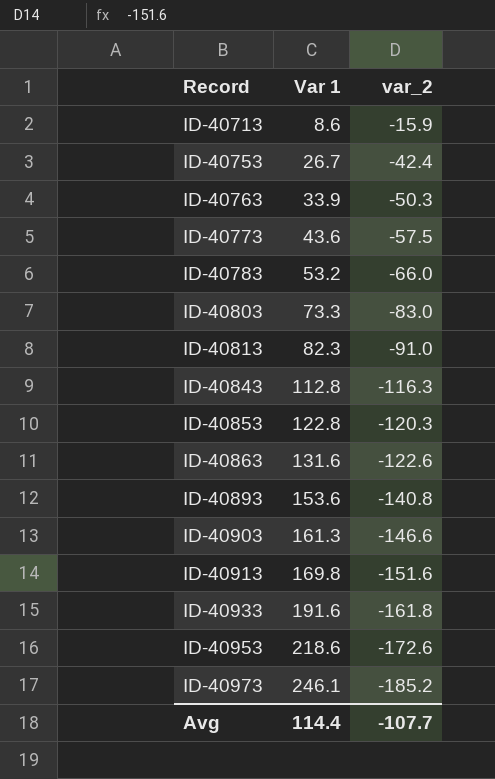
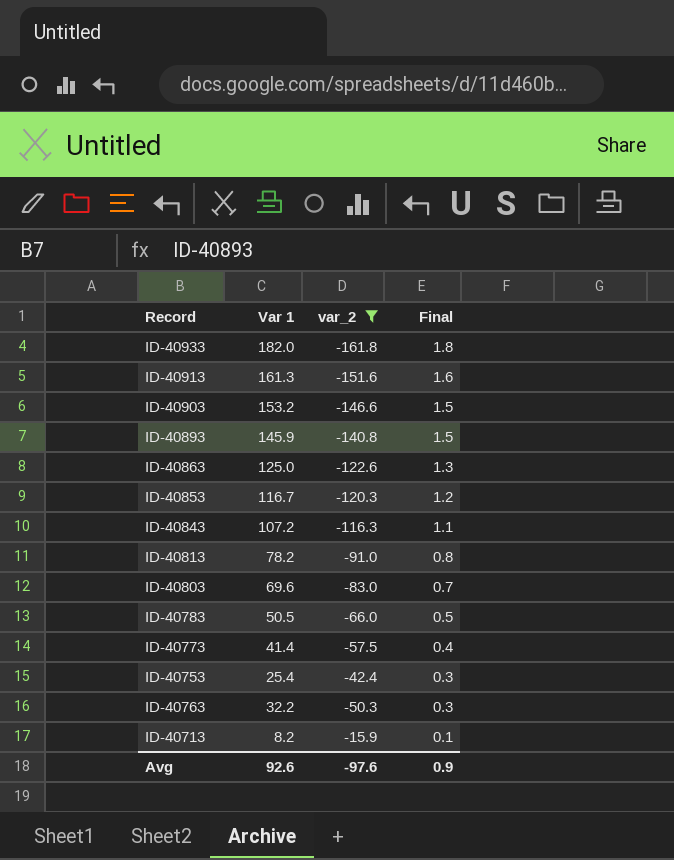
filter: none -> var_2 >= -161.8
row order: Record ascending -> Final descending
column Final | formula: none -> [Var 1] * 0.01
ID-40933 | Var 1: 191.6 -> 182.0
ID-40913 | Var 1: 169.8 -> 161.3
ID-40903 | Var 1: 161.3 -> 153.2
ID-40893 | Var 1: 153.6 -> 145.9
ID-40863 | Var 1: 131.6 -> 125.0
ID-40853 | Var 1: 122.8 -> 116.7
ID-40843 | Var 1: 112.8 -> 107.2
ID-40813 | Var 1: 82.3 -> 78.2
ID-40803 | Var 1: 73.3 -> 69.6
ID-40783 | Var 1: 53.2 -> 50.5
ID-40773 | Var 1: 43.6 -> 41.4
ID-40753 | Var 1: 26.7 -> 25.4
ID-40763 | Var 1: 33.9 -> 32.2
ID-40713 | Var 1: 8.6 -> 8.2
Avg | Var 1: 114.4 -> 92.6
Avg | var_2: -107.7 -> -97.6

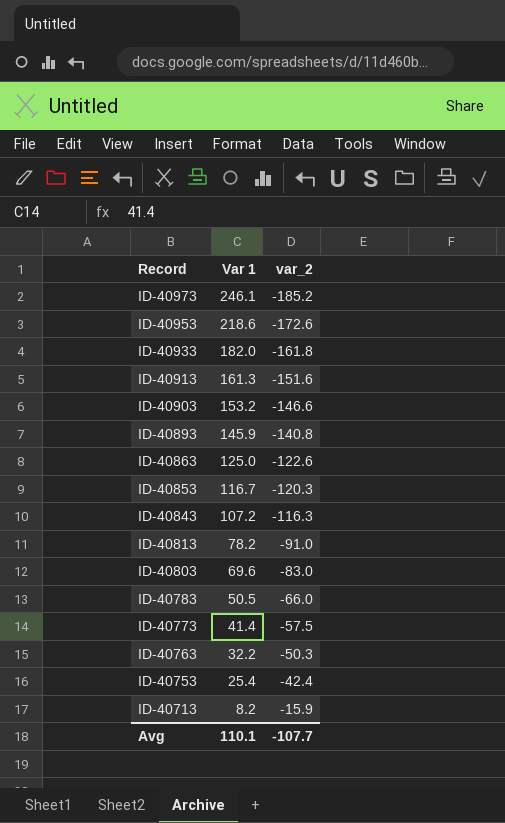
filter: var_2 >= -161.8 -> none
row order: Final descending -> Record descending
column Final | formula: [Var 1] * 0.01 -> none
Avg | Var 1: 92.6 -> 110.1
Avg | var_2: -97.6 -> -107.7

